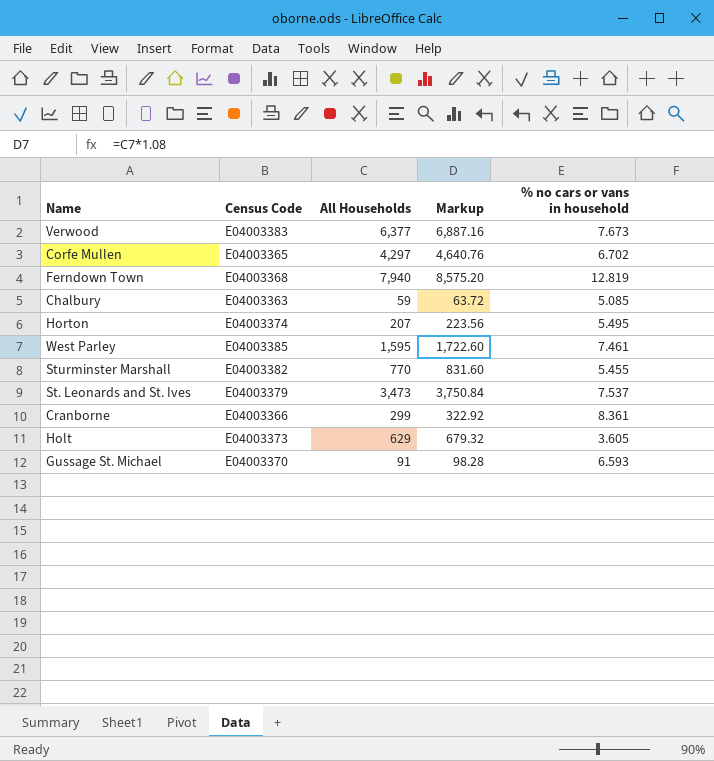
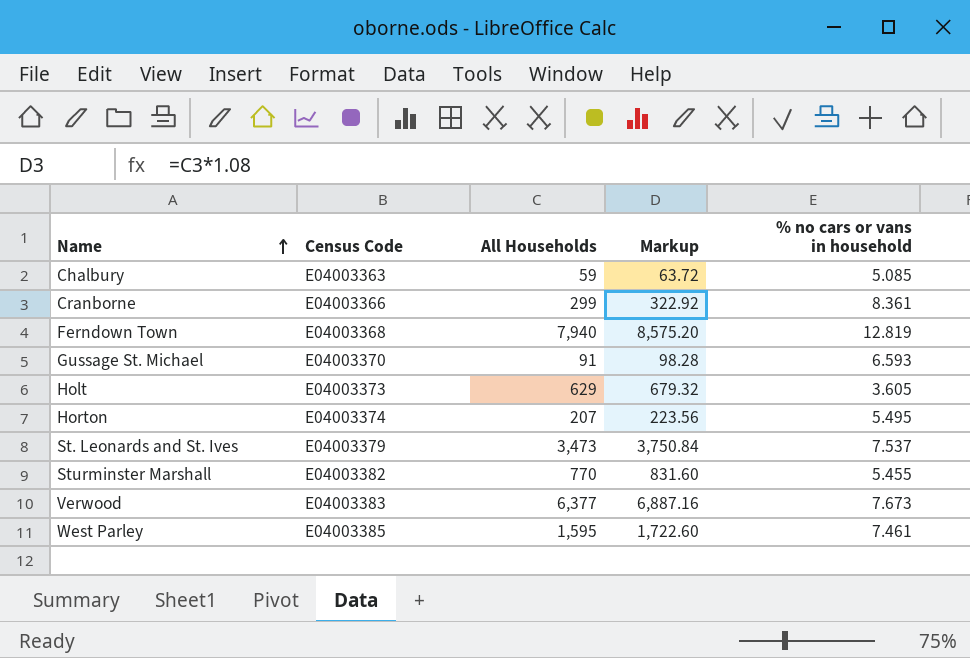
row order: none -> Name ascending
row Corfe Mullen: E04003365 | 4,297 | 4,640.76 | 6.702 -> none

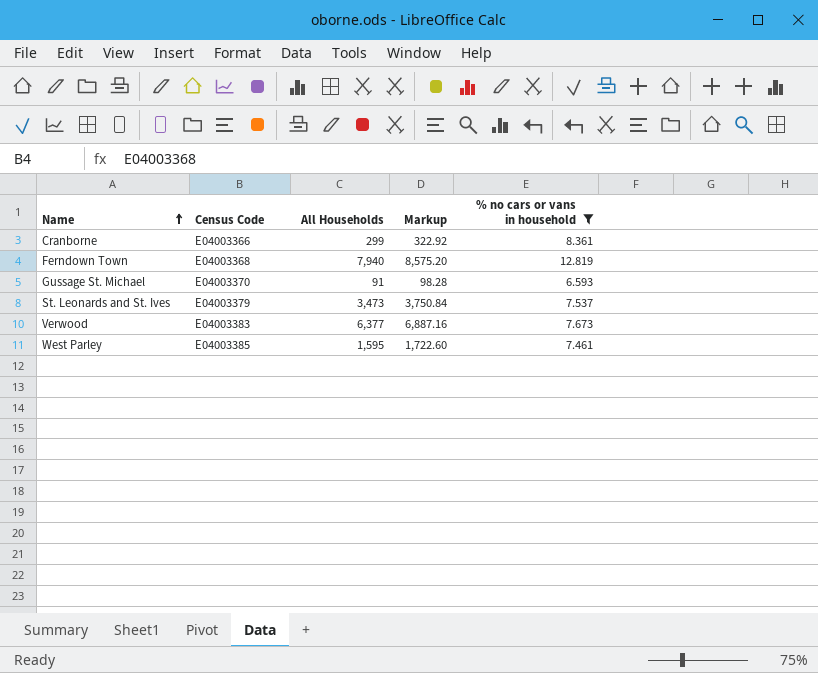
filter: none -> % no cars or vans in household >= 6.593

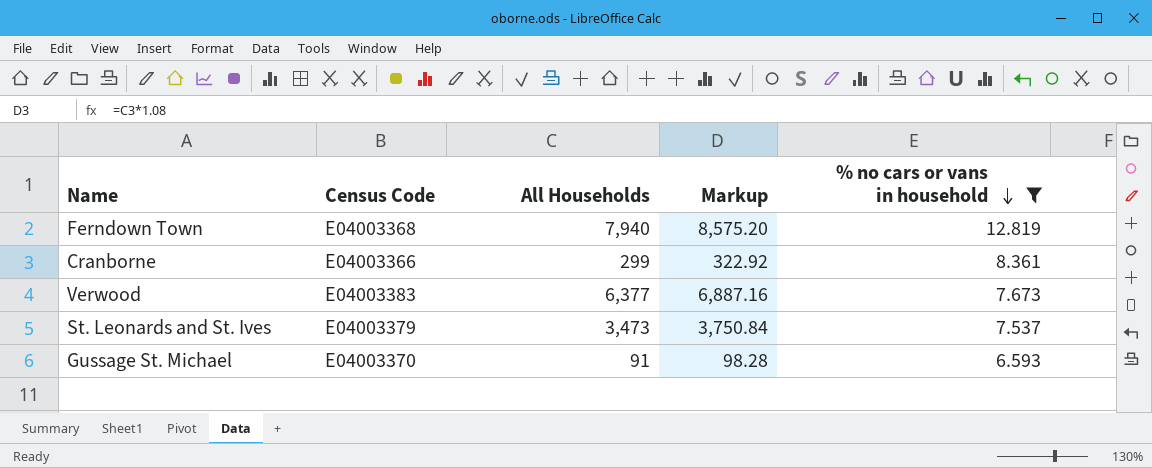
row order: Name ascending -> % no cars or vans in household descending
row West Parley: E04003385 | 1,595 | 1,722.60 | 7.461 -> none

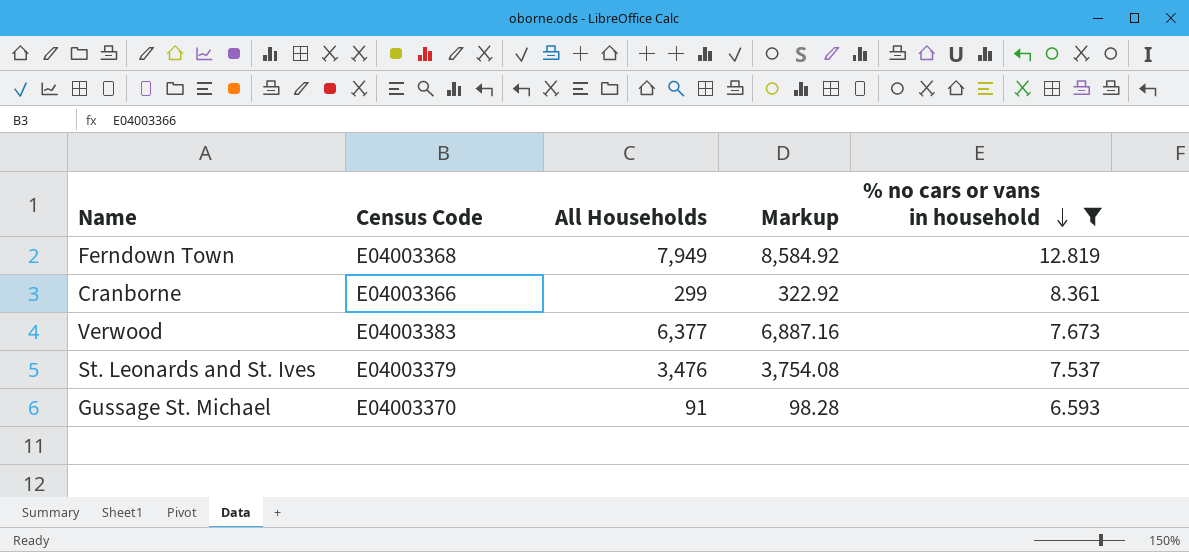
Ferndown Town | All Households: 7,940 -> 7,949
Ferndown Town | Markup: 8,575.20 -> 8,584.92
St. Leonards and St. Ives | All Households: 3,473 -> 3,476
St. Leonards and St. Ives | Markup: 3,750.84 -> 3,754.08

